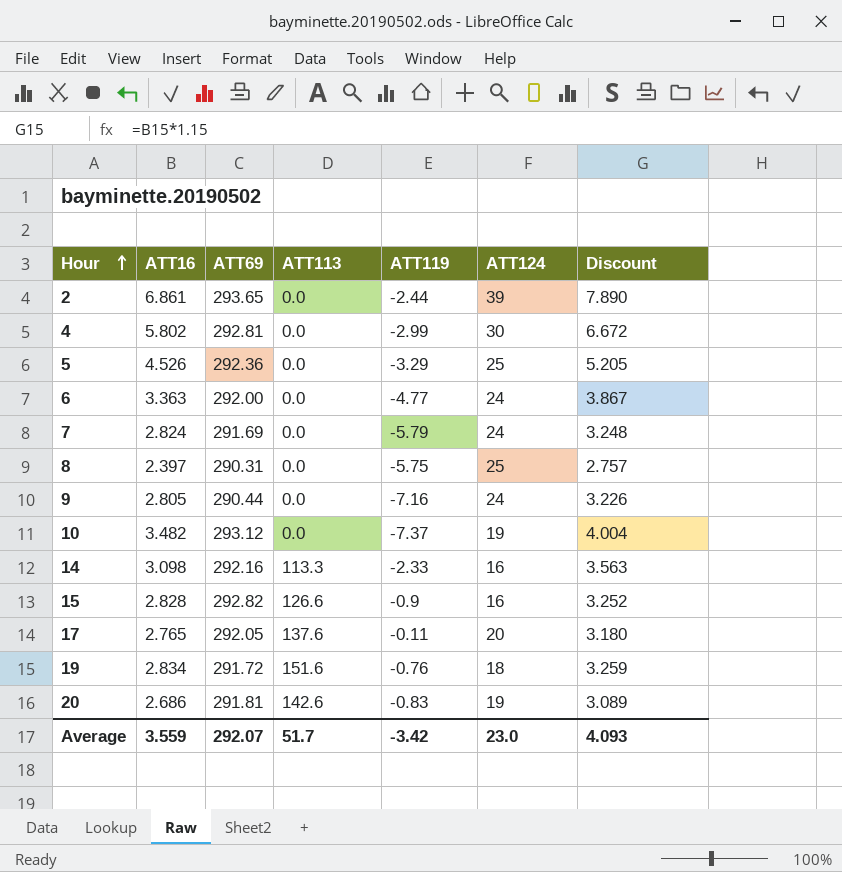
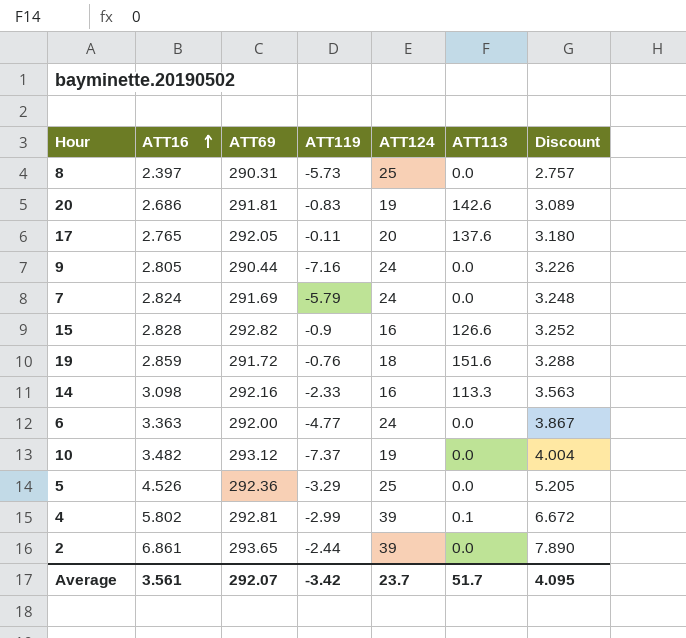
row order: Hour ascending -> ATT16 ascending
column ATT113 | position: 4 -> 6
8 | ATT119: -5.75 -> -5.73
19 | ATT16: 2.834 -> 2.859
19 | Discount: 3.259 -> 3.288
4 | ATT124: 30 -> 39
4 | ATT113: 0.0 -> 0.1
Average | ATT16: 3.559 -> 3.561
Average | ATT124: 23.0 -> 23.7
Average | Discount: 4.093 -> 4.095

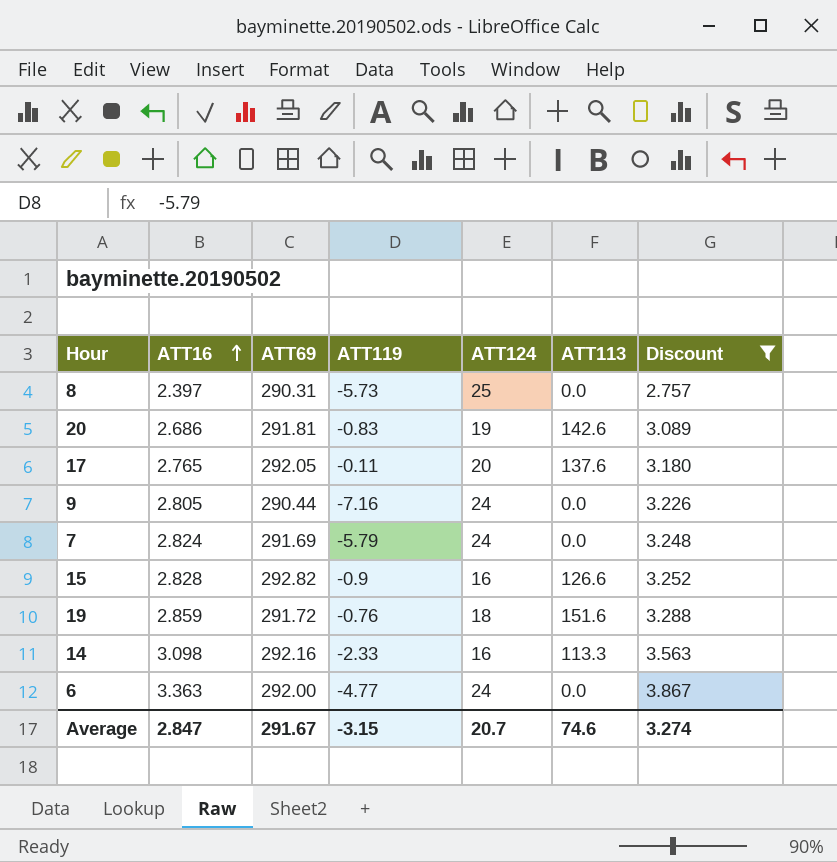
filter: none -> Discount <= 3.867
Average | ATT16: 3.561 -> 2.847
Average | ATT69: 292.07 -> 291.67
Average | ATT119: -3.42 -> -3.15
Average | ATT124: 23.7 -> 20.7
Average | ATT113: 51.7 -> 74.6
Average | Discount: 4.095 -> 3.274

